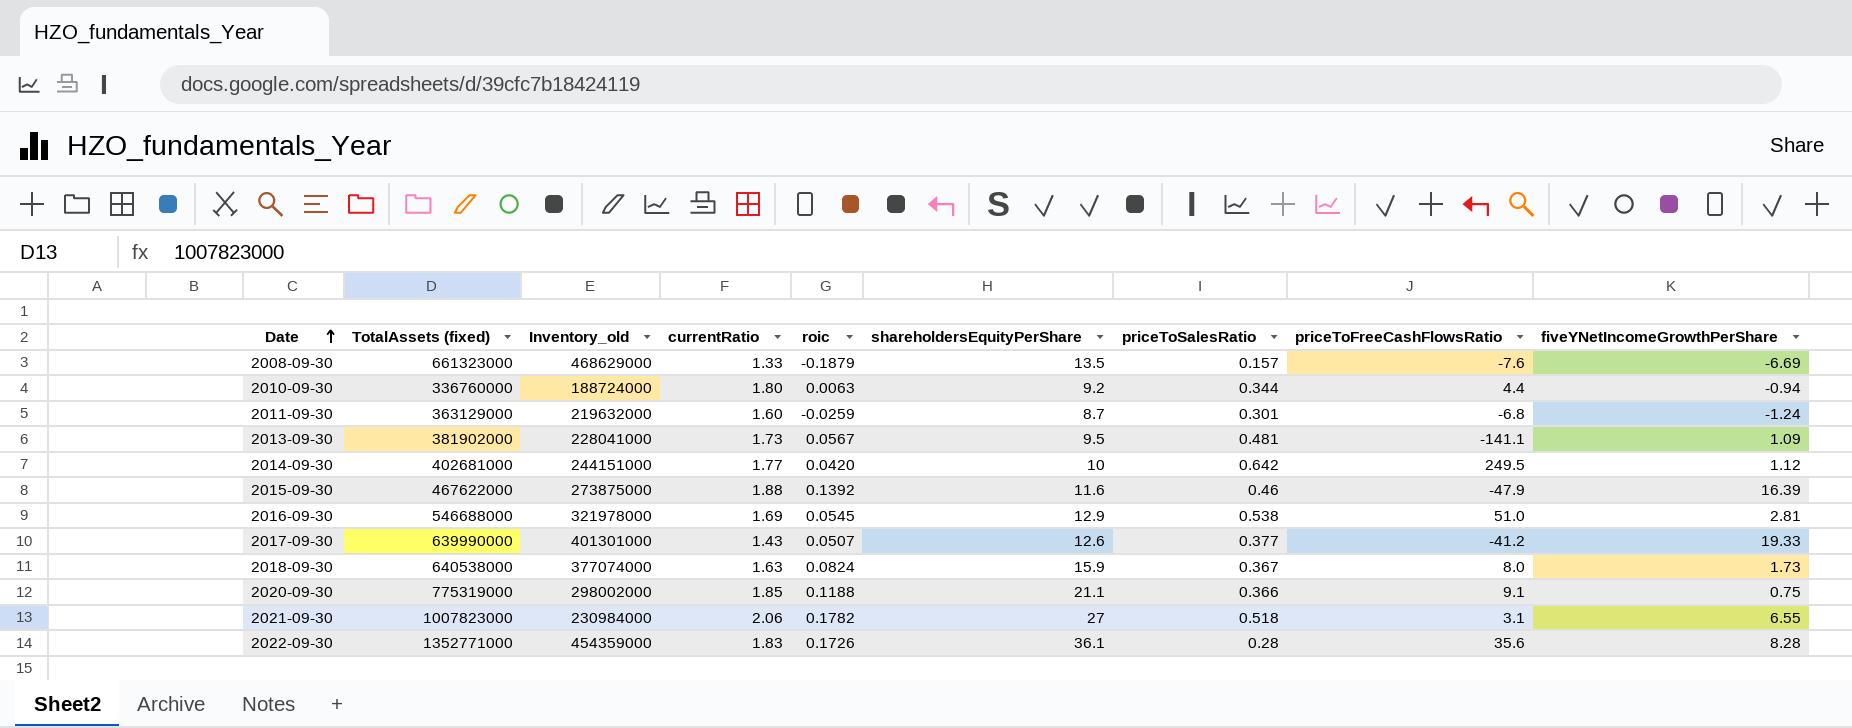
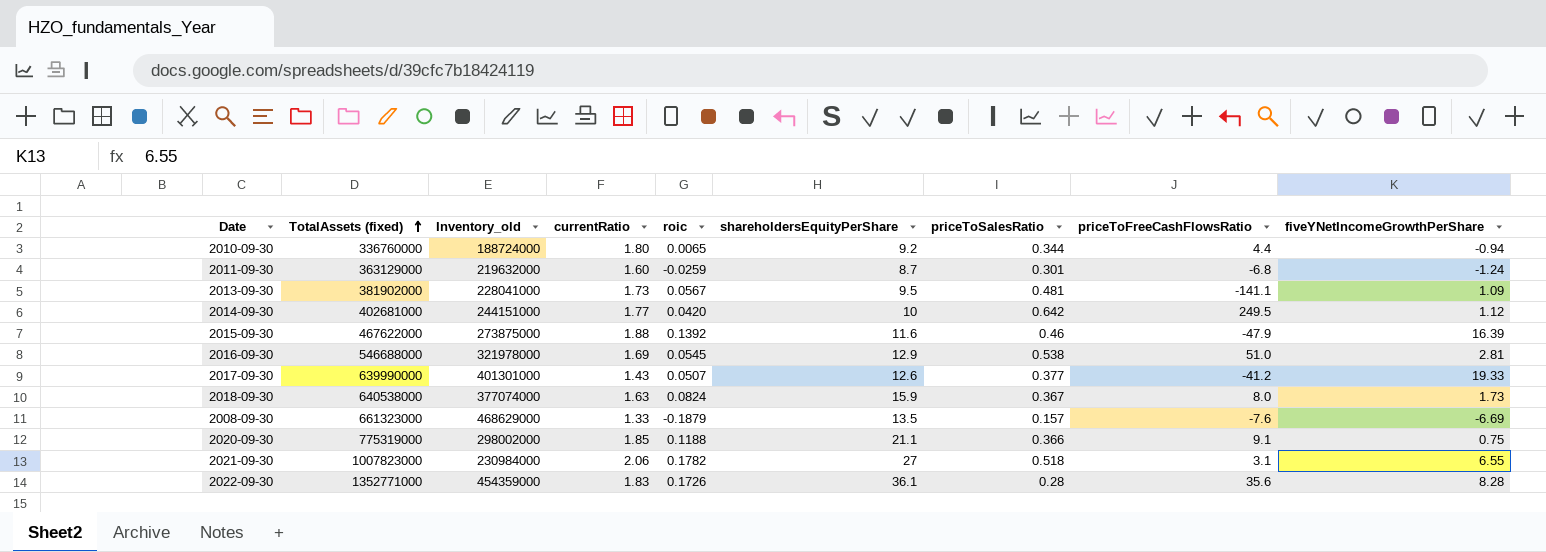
row order: Date ascending -> TotalAssets (fixed) ascending
2010-09-30 | roic: 0.0063 -> 0.0065

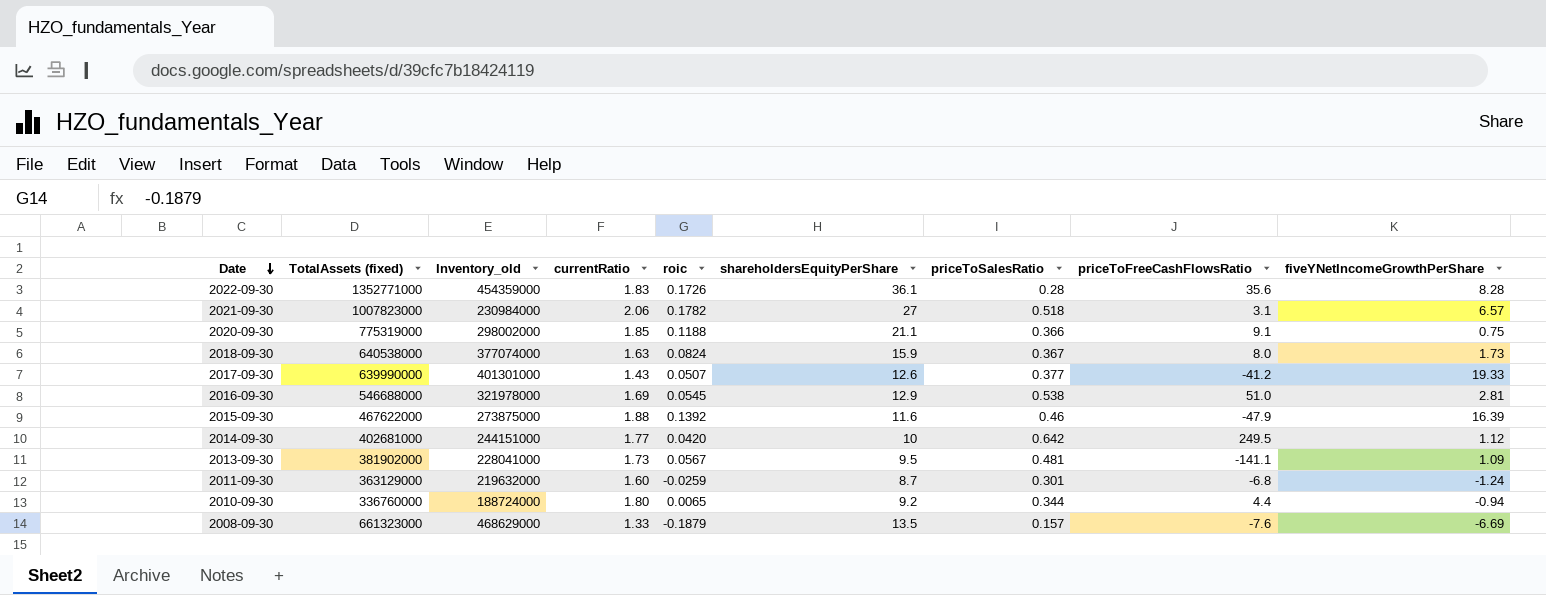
row order: TotalAssets (fixed) ascending -> Date descending
2021-09-30 | fiveYNetIncomeGrowthPerShare: 6.55 -> 6.57

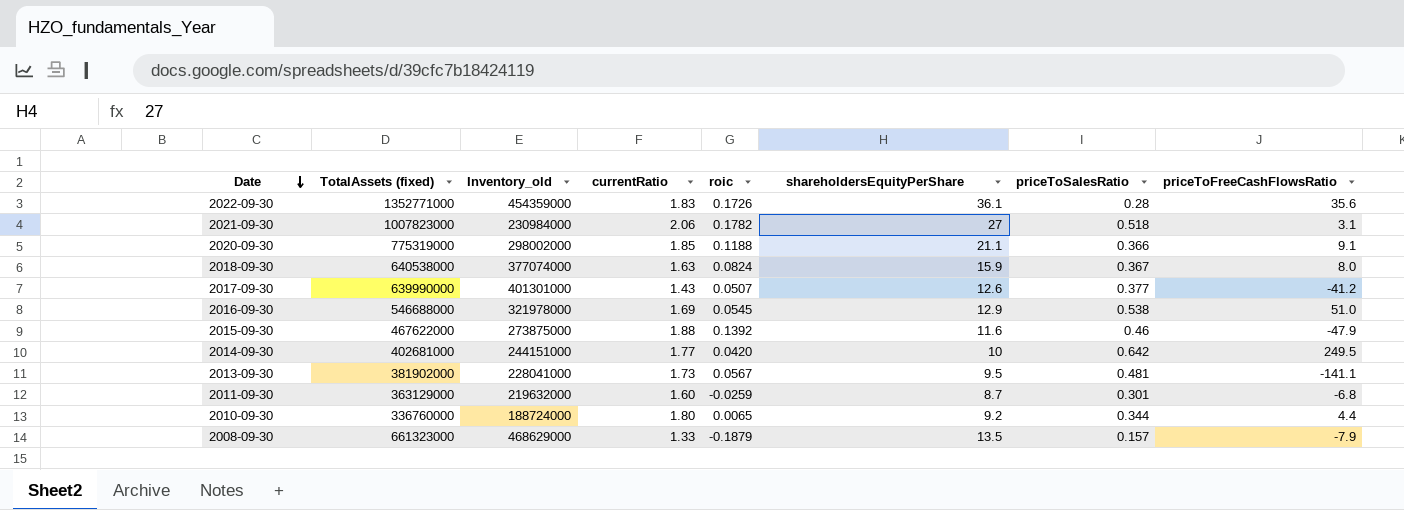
column fiveYNetIncomeGrowthPerShare | position: 9 -> none
2008-09-30 | priceToFreeCashFlowsRatio: -7.6 -> -7.9

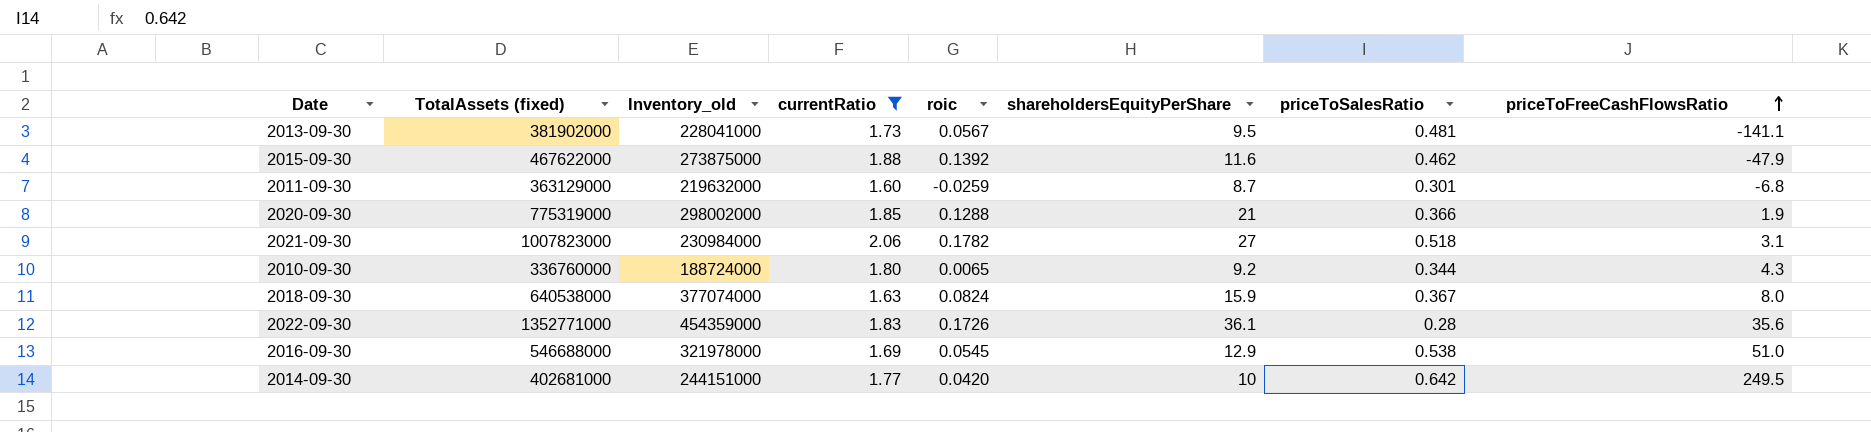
filter: none -> currentRatio >= 1.60
row order: Date descending -> priceToFreeCashFlowsRatio ascending
2015-09-30 | priceToSalesRatio: 0.46 -> 0.462
2020-09-30 | roic: 0.1188 -> 0.1288
2020-09-30 | shareholdersEquityPerShare: 21.1 -> 21
2020-09-30 | priceToFreeCashFlowsRatio: 9.1 -> 1.9
2010-09-30 | priceToFreeCashFlowsRatio: 4.4 -> 4.3

